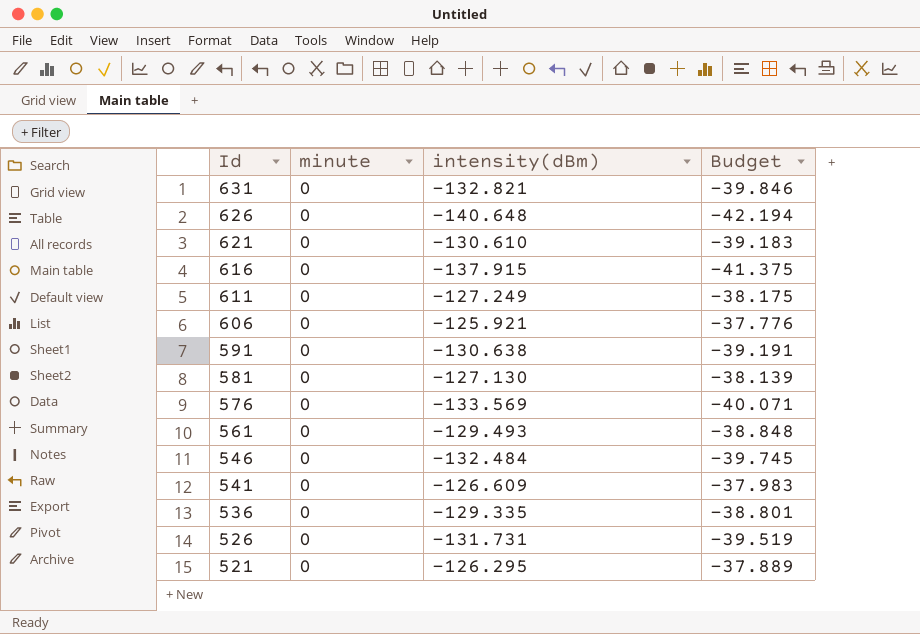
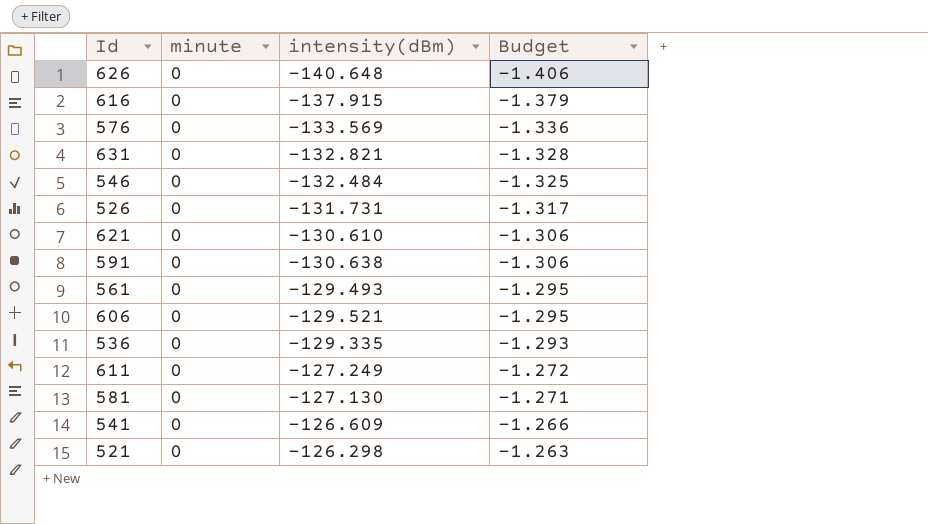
row order: Id descending -> Budget ascending
column Budget | formula: [intensity(dBm)] * 0.3 -> [intensity(dBm)] * 0.01
606 | intensity(dBm): -125.921 -> -129.521
521 | intensity(dBm): -126.295 -> -126.298

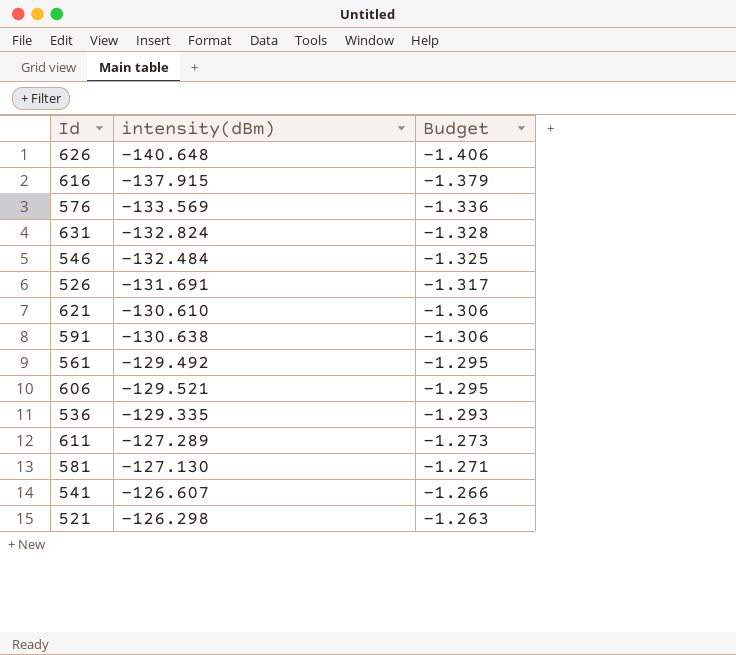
column minute | position: 2 -> none
631 | intensity(dBm): -132.821 -> -132.824
526 | intensity(dBm): -131.731 -> -131.691
561 | intensity(dBm): -129.493 -> -129.492
611 | intensity(dBm): -127.249 -> -127.289
611 | Budget: -1.272 -> -1.273
541 | intensity(dBm): -126.609 -> -126.607

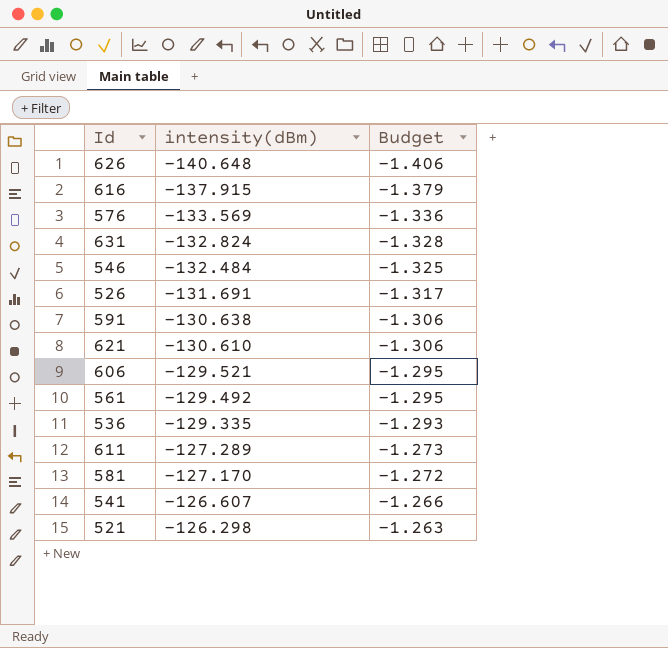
row order: Budget ascending -> intensity(dBm) ascending
581 | intensity(dBm): -127.130 -> -127.170
581 | Budget: -1.271 -> -1.272

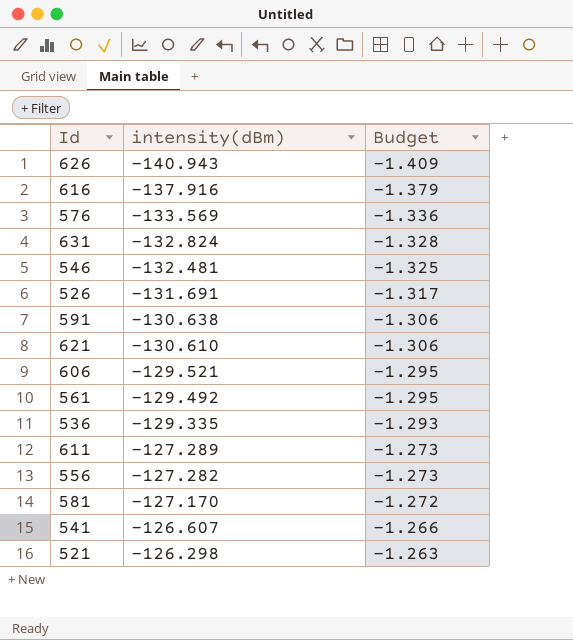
626 | intensity(dBm): -140.648 -> -140.943
626 | Budget: -1.406 -> -1.409
616 | intensity(dBm): -137.915 -> -137.916
546 | intensity(dBm): -132.484 -> -132.481
row 556: none -> -127.282 | -1.273

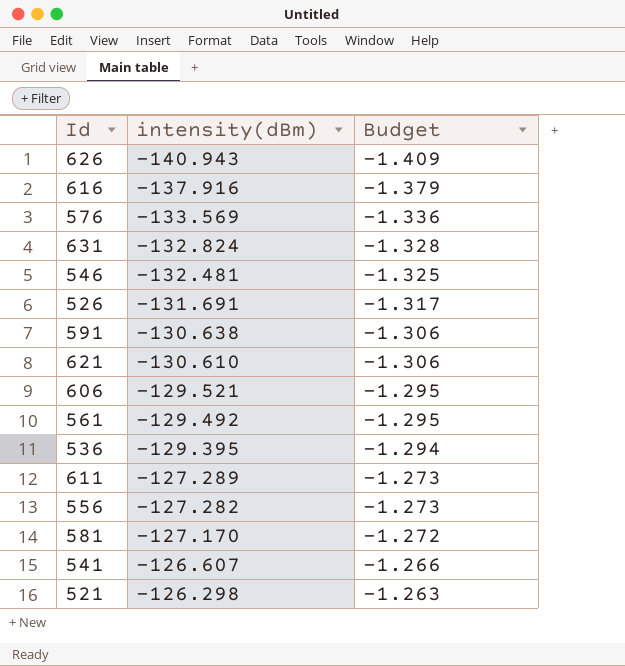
536 | intensity(dBm): -129.335 -> -129.395
536 | Budget: -1.293 -> -1.294

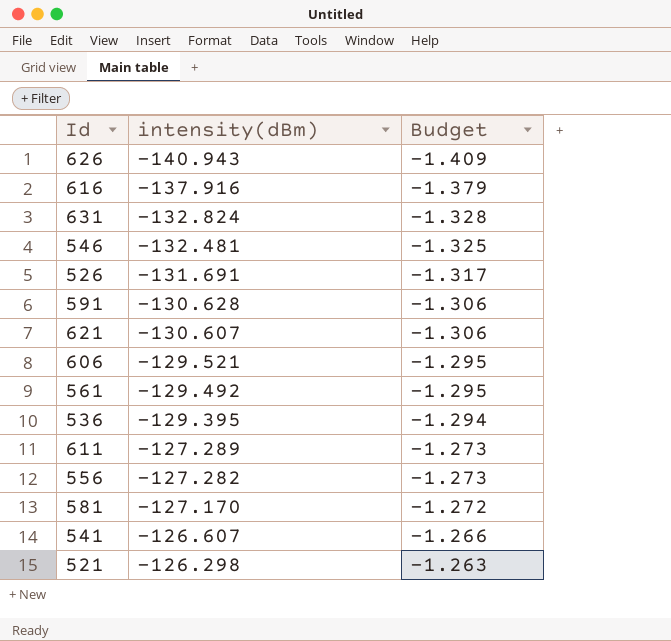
row 576: -133.569 | -1.336 -> none
591 | intensity(dBm): -130.638 -> -130.628
621 | intensity(dBm): -130.610 -> -130.607

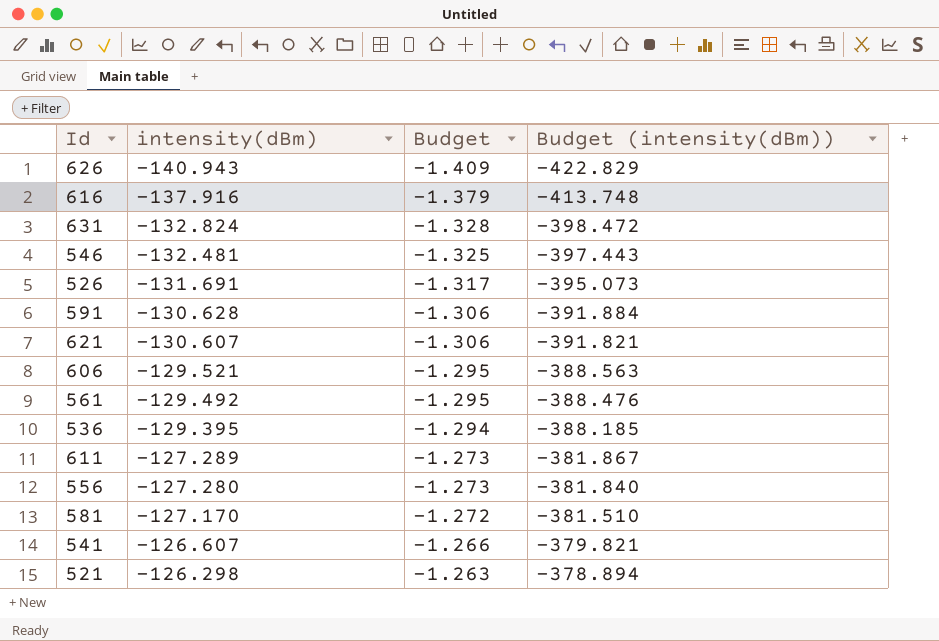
column Budget (intensity(dBm)) | formula: none -> [intensity(dBm)] * 3
556 | intensity(dBm): -127.282 -> -127.280

